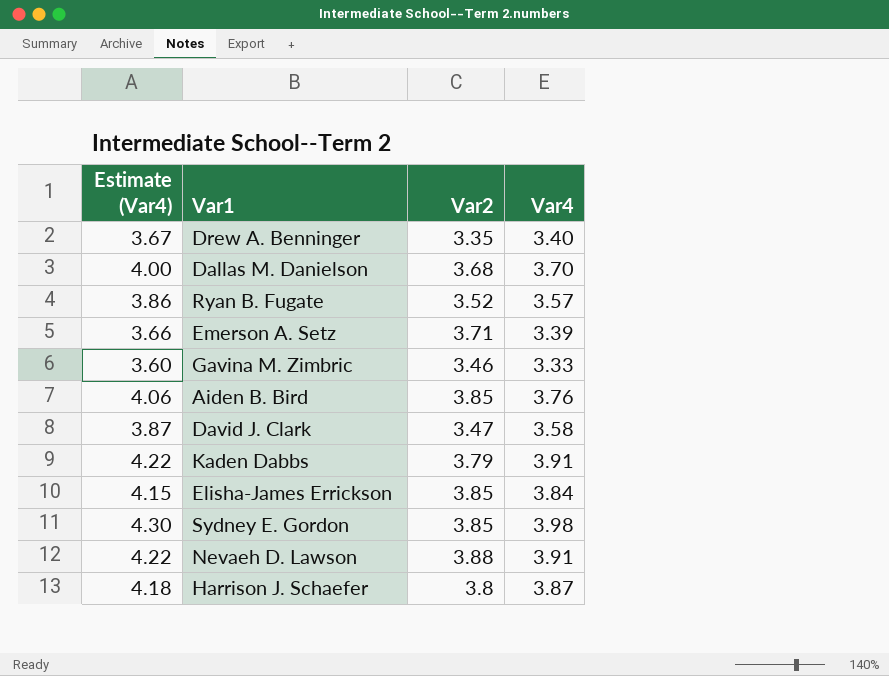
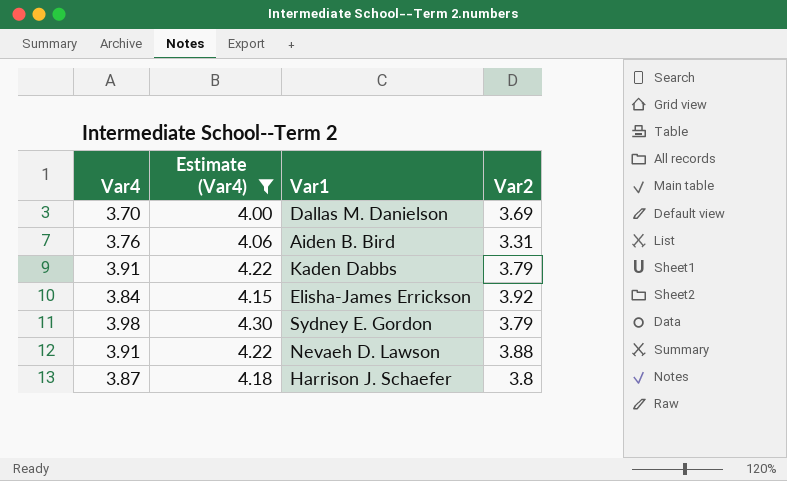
filter: none -> Estimate (Var4) >= 4.00
column Var4 | position: 4 -> 1
Dallas M. Danielson | Var2: 3.68 -> 3.69
Aiden B. Bird | Var2: 3.85 -> 3.31
Elisha-James Errickson | Var2: 3.85 -> 3.92
Sydney E. Gordon | Var2: 3.85 -> 3.79

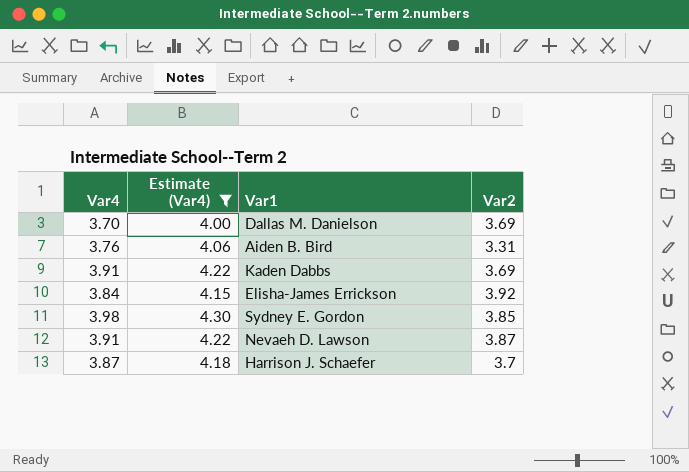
Kaden Dabbs | Var2: 3.79 -> 3.69
Sydney E. Gordon | Var2: 3.79 -> 3.85
Nevaeh D. Lawson | Var2: 3.88 -> 3.87
Harrison J. Schaefer | Var2: 3.8 -> 3.7

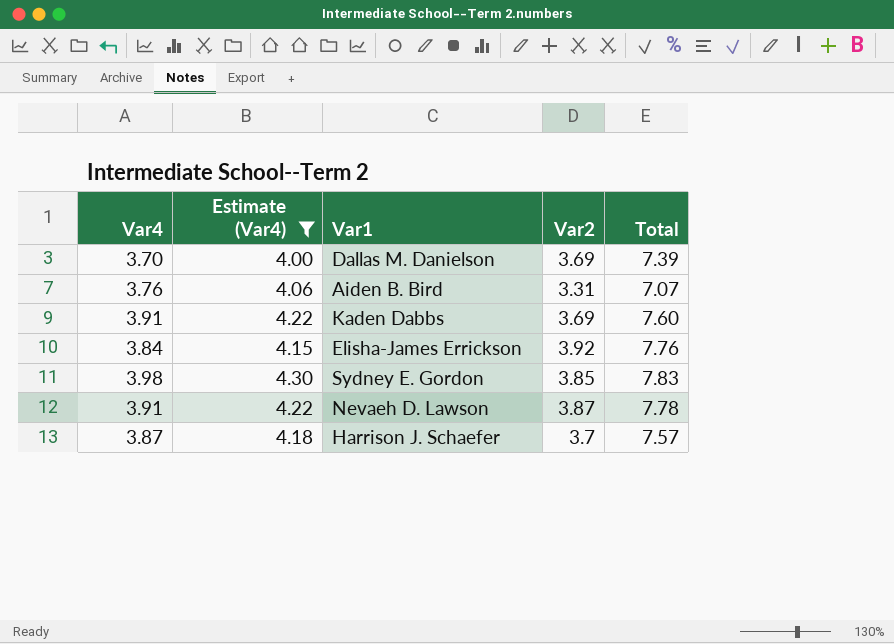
column Total | formula: none -> [Var4] + [Var2]

